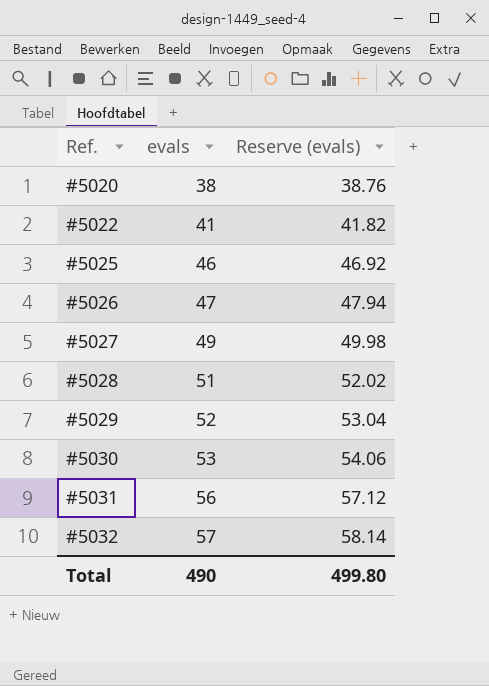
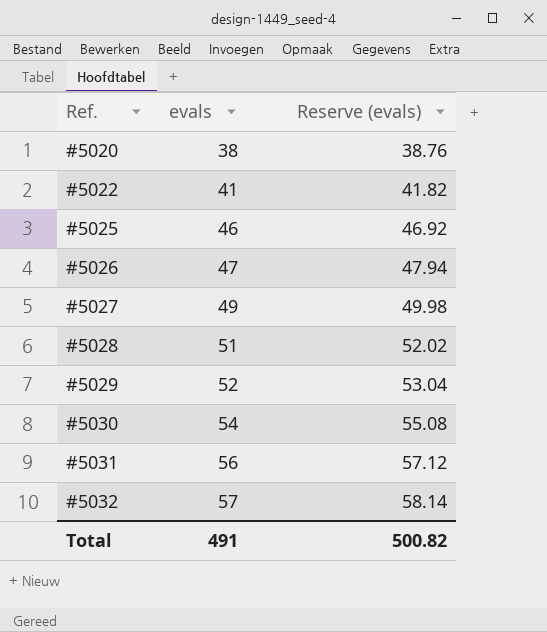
#5030 | evals: 53 -> 54
#5030 | Reserve (evals): 54.06 -> 55.08
Total | evals: 490 -> 491
Total | Reserve (evals): 499.80 -> 500.82

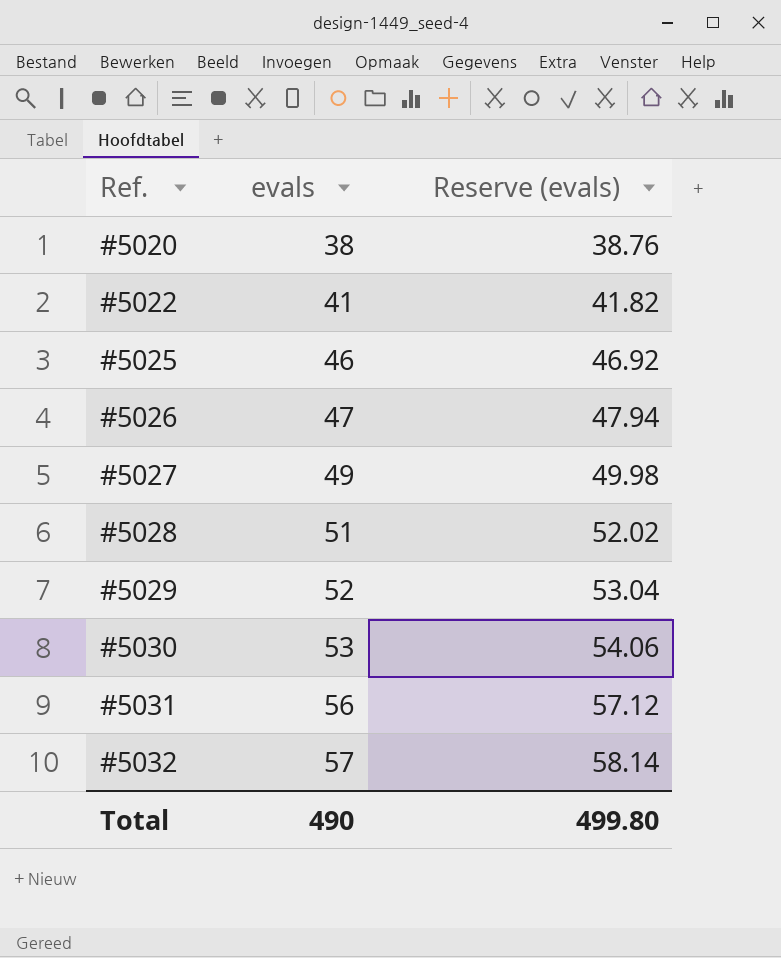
#5030 | evals: 54 -> 53
#5030 | Reserve (evals): 55.08 -> 54.06
Total | evals: 491 -> 490
Total | Reserve (evals): 500.82 -> 499.80

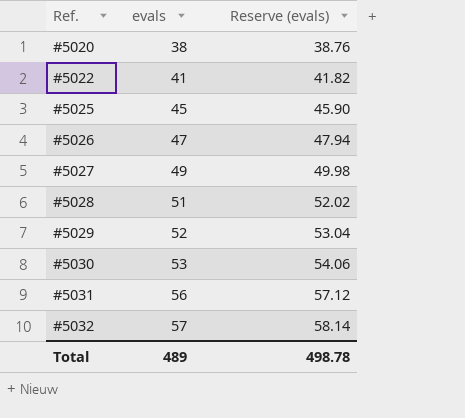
#5025 | evals: 46 -> 45
#5025 | Reserve (evals): 46.92 -> 45.90
Total | evals: 490 -> 489
Total | Reserve (evals): 499.80 -> 498.78

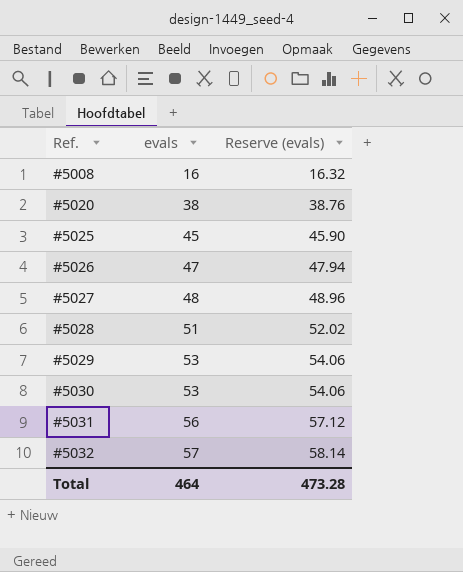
row #5022: 41 | 41.82 -> none
row #5008: none -> 16 | 16.32
#5027 | evals: 49 -> 48
#5027 | Reserve (evals): 49.98 -> 48.96
#5029 | evals: 52 -> 53
#5029 | Reserve (evals): 53.04 -> 54.06
Total | evals: 489 -> 464
Total | Reserve (evals): 498.78 -> 473.28

